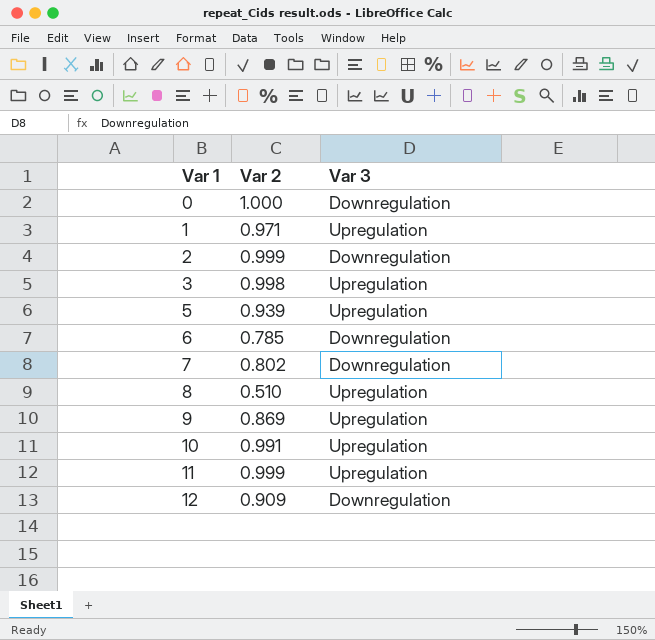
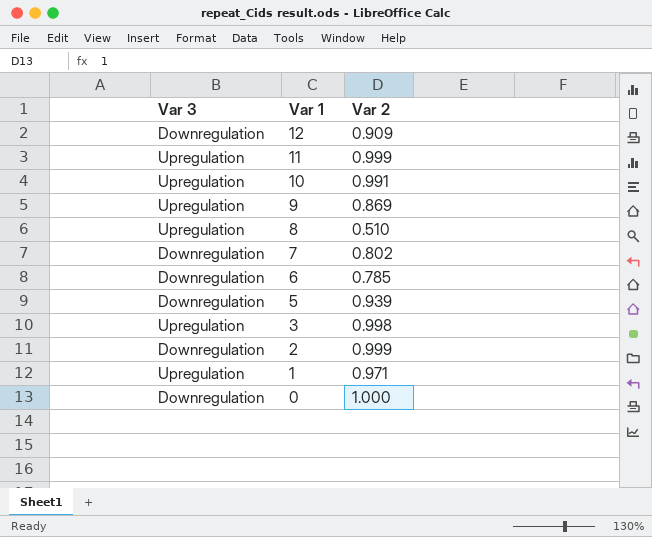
row order: Var 1 ascending -> Var 1 descending
column Var 3 | position: 3 -> 1
5 | Var 3: Upregulation -> Downregulation

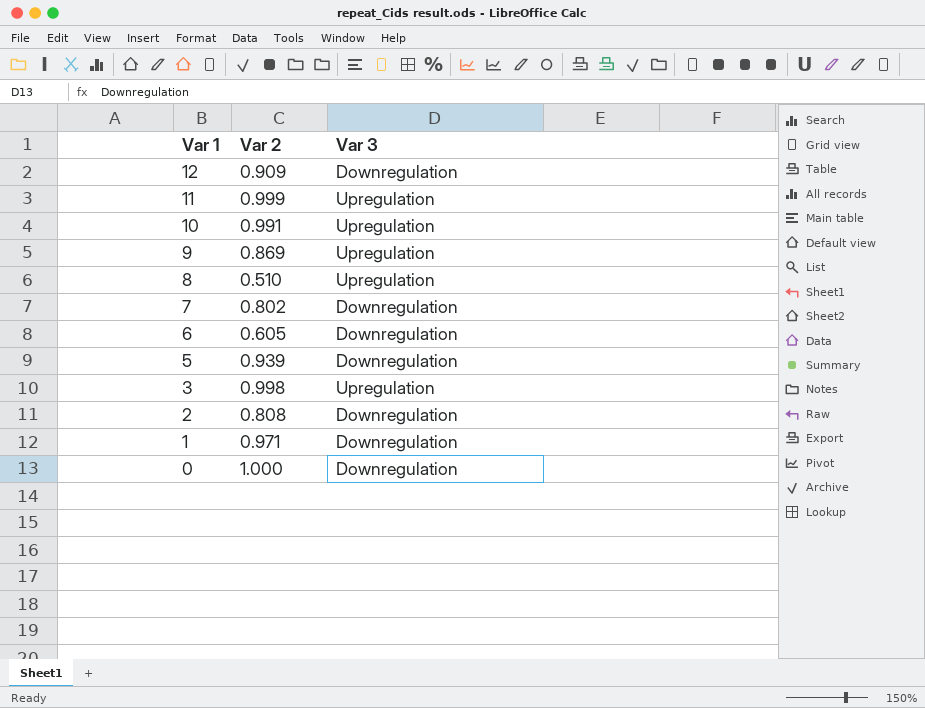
column Var 3 | position: 1 -> 3
6 | Var 2: 0.785 -> 0.605
2 | Var 2: 0.999 -> 0.808
1 | Var 3: Upregulation -> Downregulation

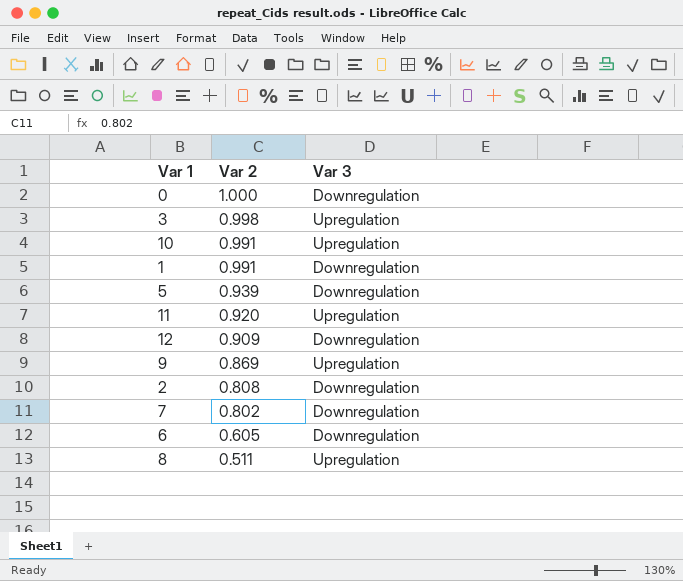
row order: Var 1 descending -> Var 2 descending
1 | Var 2: 0.971 -> 0.991
11 | Var 2: 0.999 -> 0.920
8 | Var 2: 0.510 -> 0.511

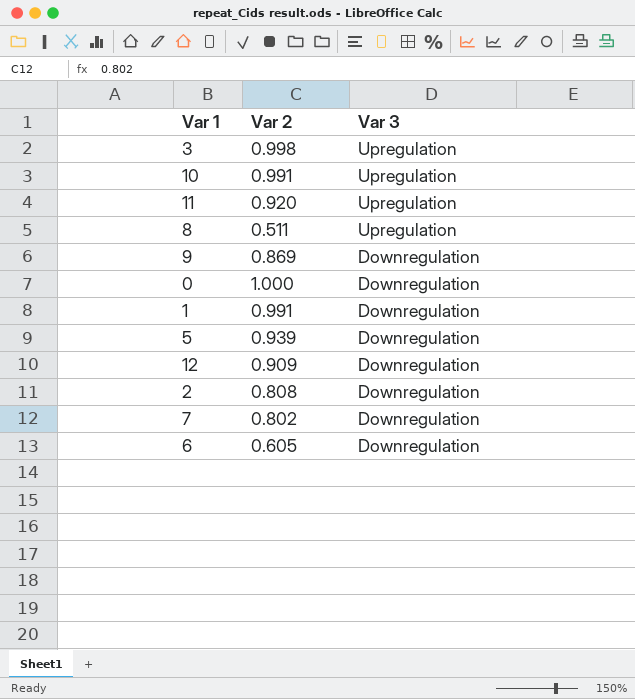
row order: Var 2 descending -> Var 3 descending
9 | Var 3: Upregulation -> Downregulation

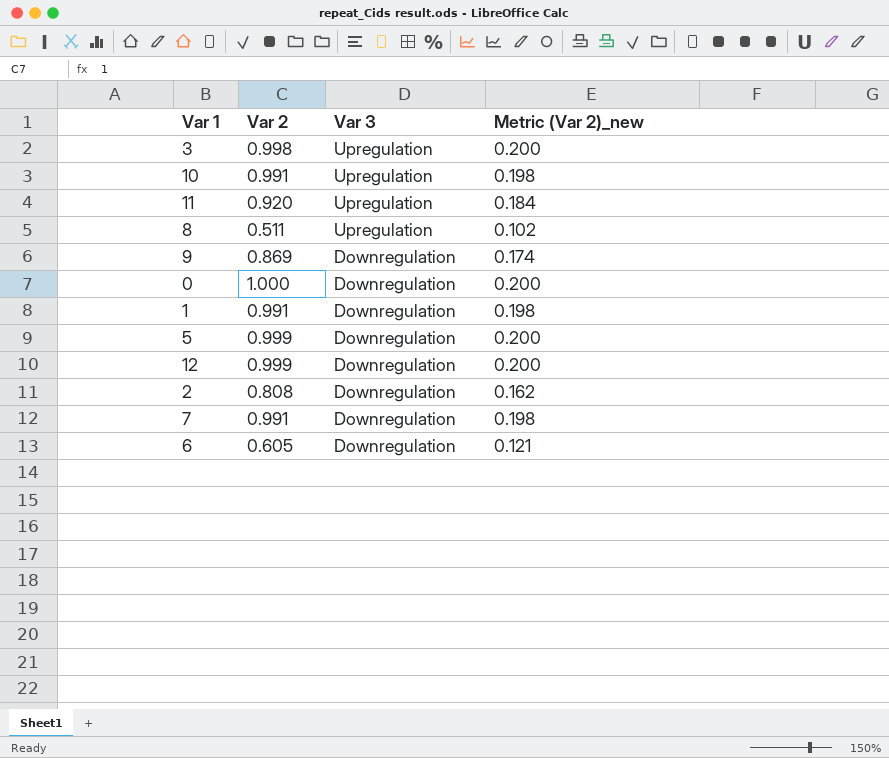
column Metric (Var 2)_new | formula: none -> [Var 2] * 0.2
5 | Var 2: 0.939 -> 0.999
12 | Var 2: 0.909 -> 0.999
7 | Var 2: 0.802 -> 0.991

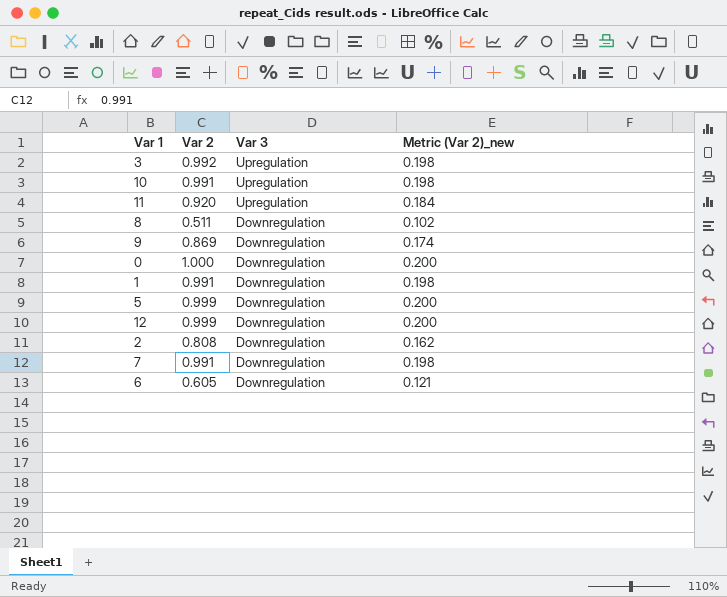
3 | Var 2: 0.998 -> 0.992
3 | Metric (Var 2)_new: 0.200 -> 0.198
8 | Var 3: Upregulation -> Downregulation

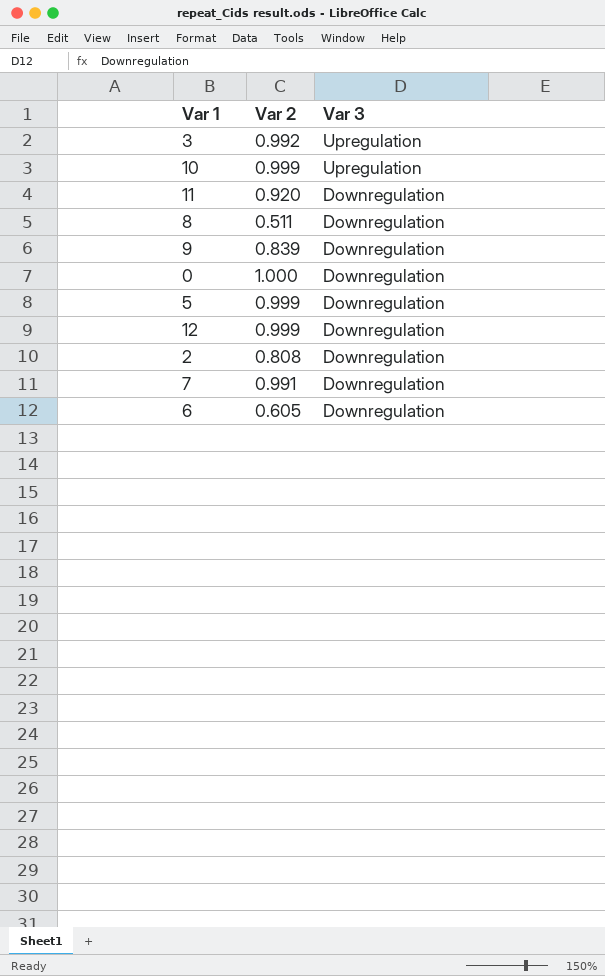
column Metric (Var 2)_new | formula: [Var 2] * 0.2 -> none
row 1: 0.991 | Downregulation | 0.198 -> none
10 | Var 2: 0.991 -> 0.999
11 | Var 3: Upregulation -> Downregulation
9 | Var 2: 0.869 -> 0.839

